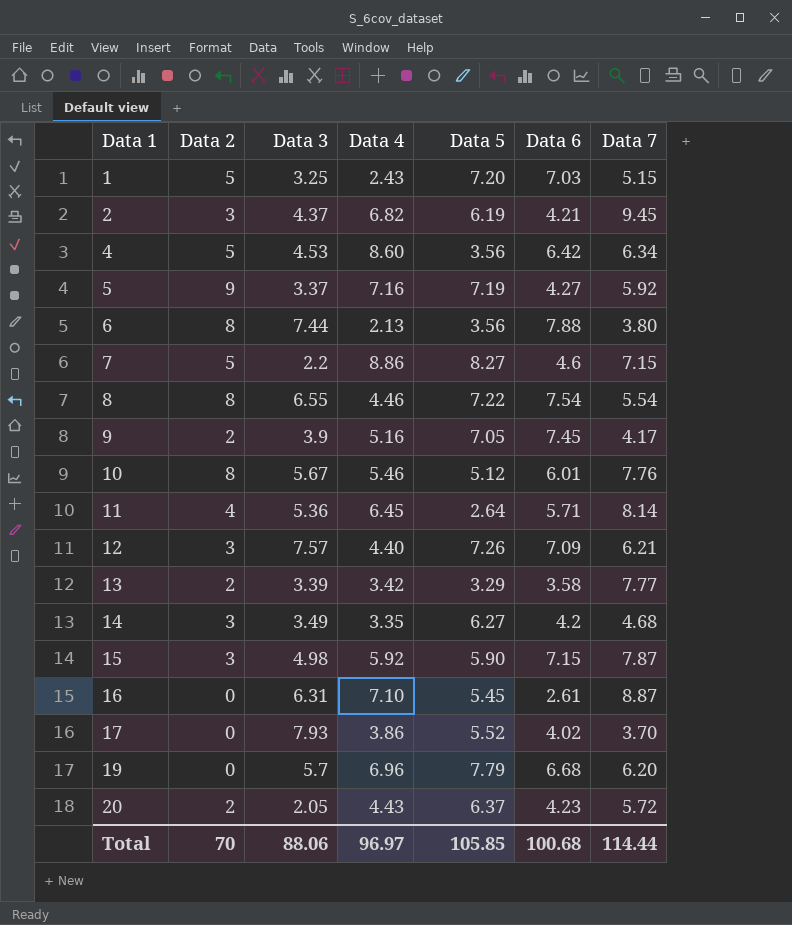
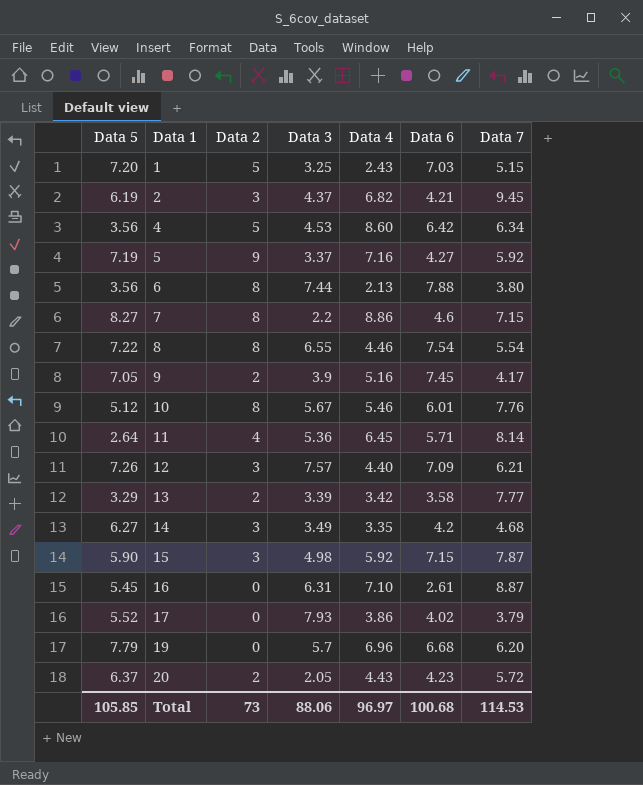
column Data 5 | position: 5 -> 1
7 | Data 2: 5 -> 8
17 | Data 7: 3.70 -> 3.79
Total | Data 2: 70 -> 73
Total | Data 7: 114.44 -> 114.53

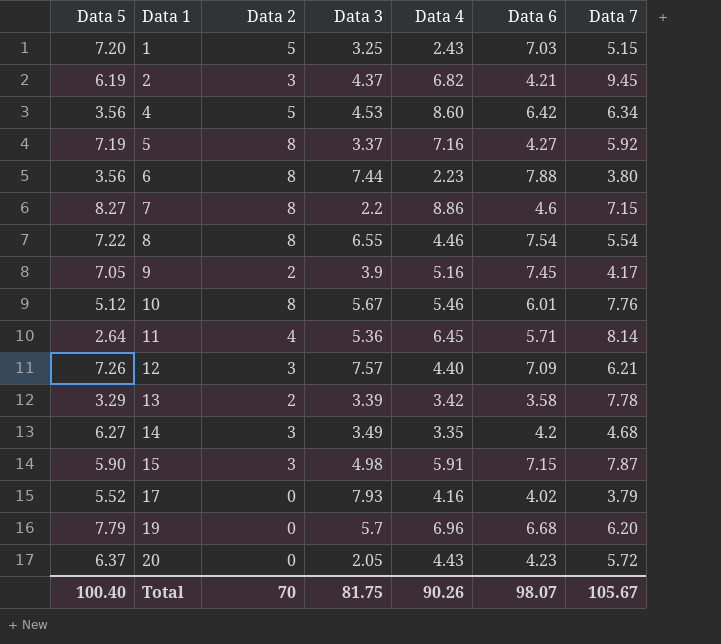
row 16: 5.45 | 0 | 6.31 | 7.10 | 2.61 | 8.87 -> none
5 | Data 2: 9 -> 8
6 | Data 4: 2.13 -> 2.23
13 | Data 7: 7.77 -> 7.78
15 | Data 4: 5.92 -> 5.91
17 | Data 4: 3.86 -> 4.16
20 | Data 2: 2 -> 0
Total | Data 5: 105.85 -> 100.40
Total | Data 2: 73 -> 70
Total | Data 3: 88.06 -> 81.75
Total | Data 4: 96.97 -> 90.26
Total | Data 6: 100.68 -> 98.07
Total | Data 7: 114.53 -> 105.67

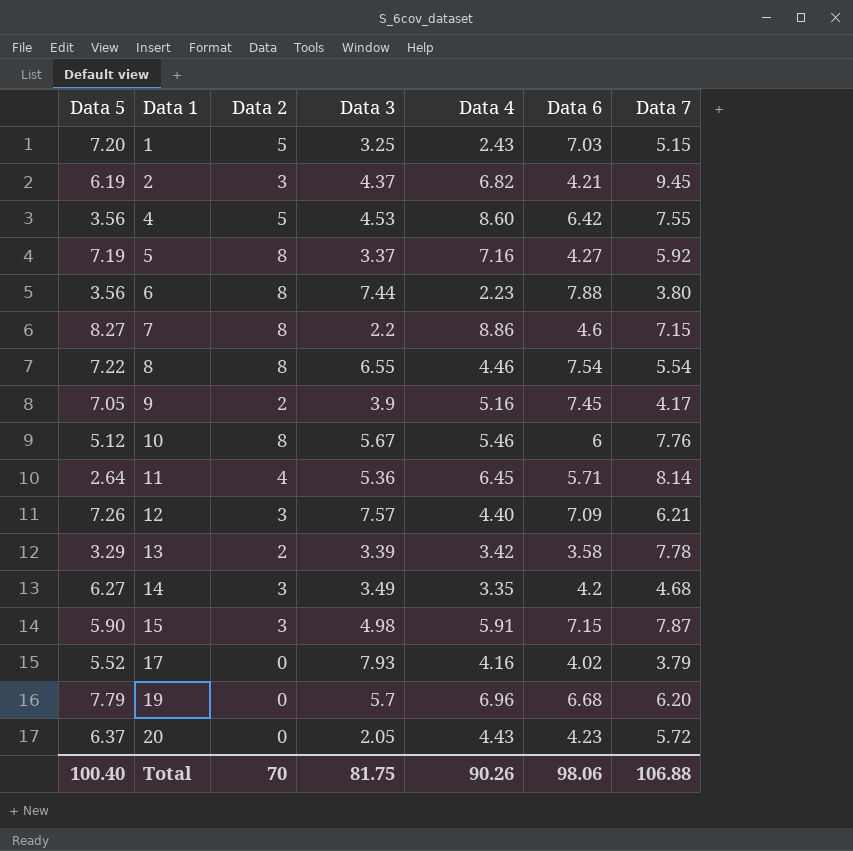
4 | Data 7: 6.34 -> 7.55
10 | Data 6: 6.01 -> 6
Total | Data 6: 98.07 -> 98.06
Total | Data 7: 105.67 -> 106.88

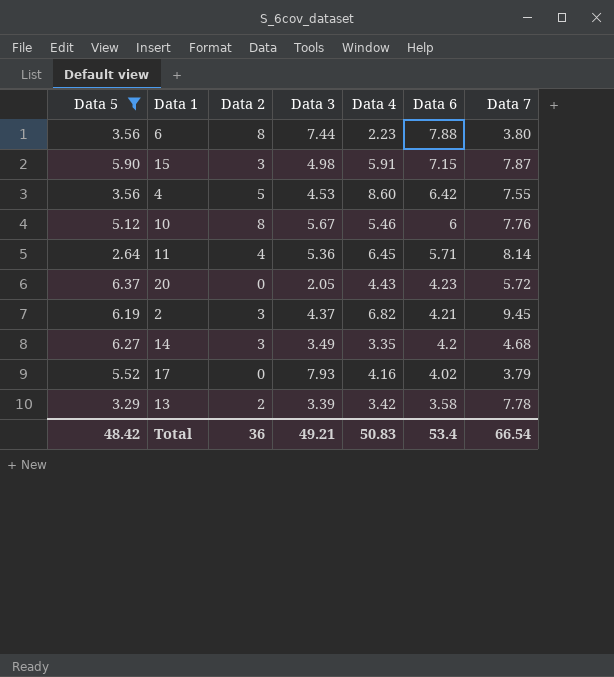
filter: none -> Data 5 <= 6.37
row order: Data 1 ascending -> Data 6 descending
Total | Data 5: 100.40 -> 48.42
Total | Data 2: 70 -> 36
Total | Data 3: 81.75 -> 49.21
Total | Data 4: 90.26 -> 50.83
Total | Data 6: 98.06 -> 53.4
Total | Data 7: 106.88 -> 66.54

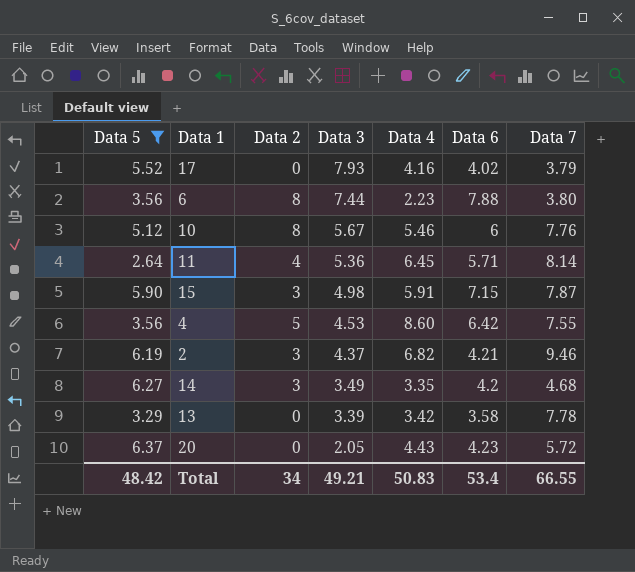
row order: Data 6 descending -> Data 3 descending
2 | Data 7: 9.45 -> 9.46
13 | Data 2: 2 -> 0
Total | Data 2: 36 -> 34
Total | Data 7: 66.54 -> 66.55

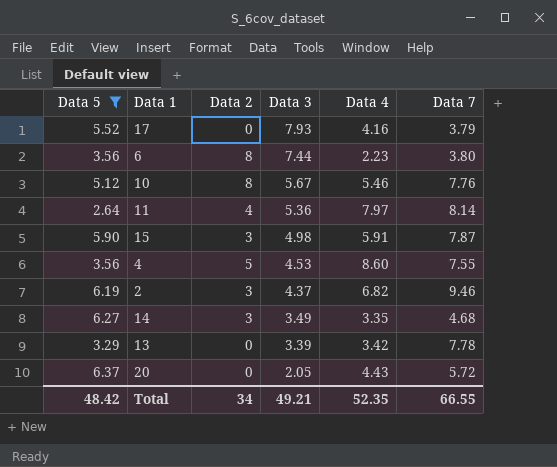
column Data 6 | position: 6 -> none
11 | Data 4: 6.45 -> 7.97
Total | Data 4: 50.83 -> 52.35

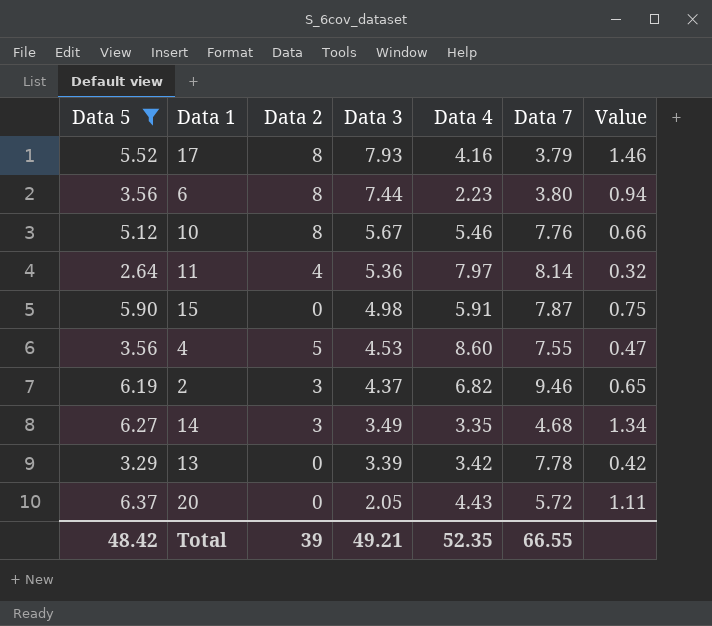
column Value | formula: none -> [Data 5] / [Data 7]
17 | Data 2: 0 -> 8
15 | Data 2: 3 -> 0
Total | Data 2: 34 -> 39

